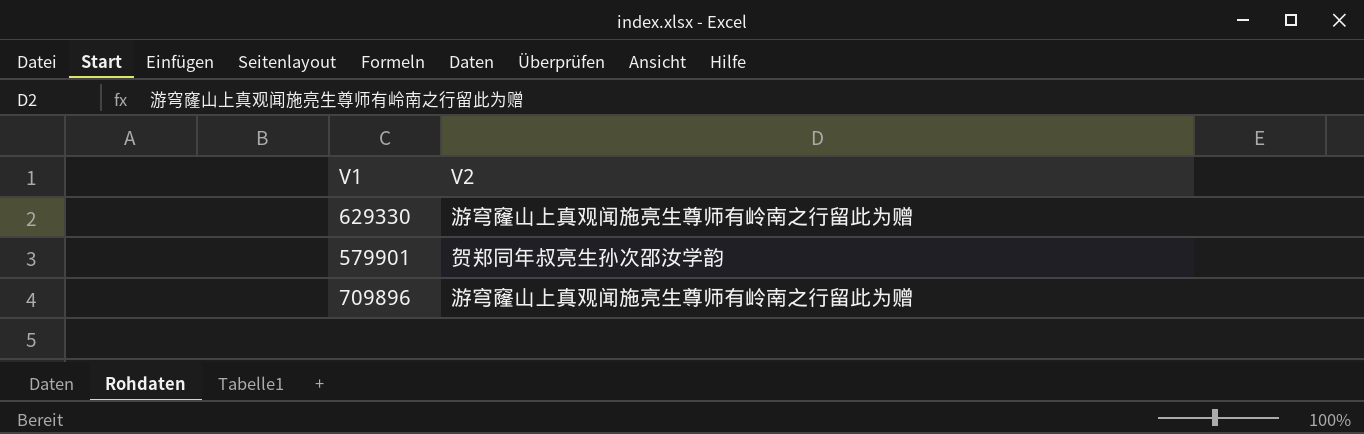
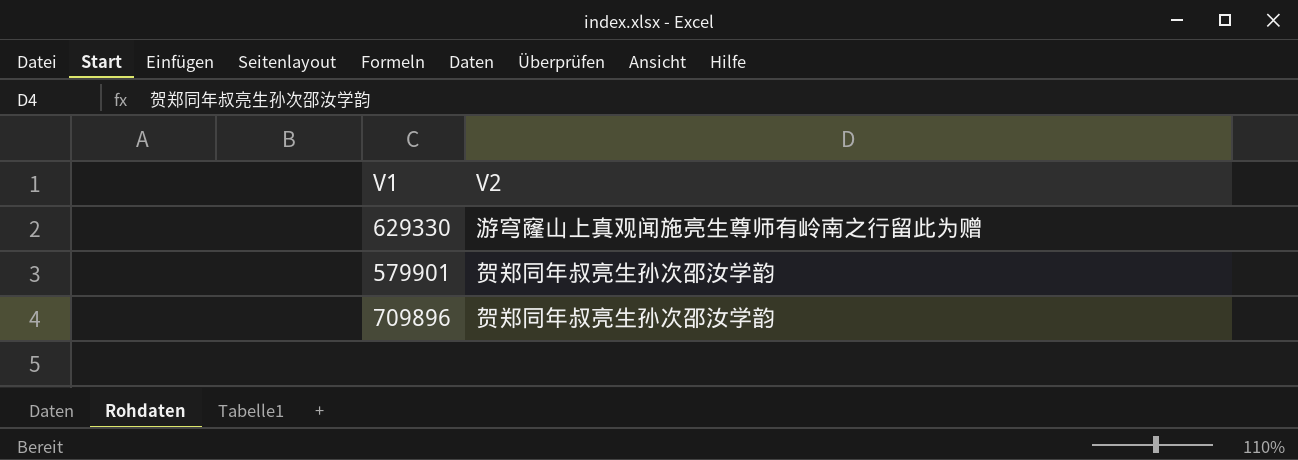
709896 | V2: 游穹窿山上真观闻施亮生尊师有岭南之行留此为赠 -> 贺郑同年叔亮生孙次邵汝学韵

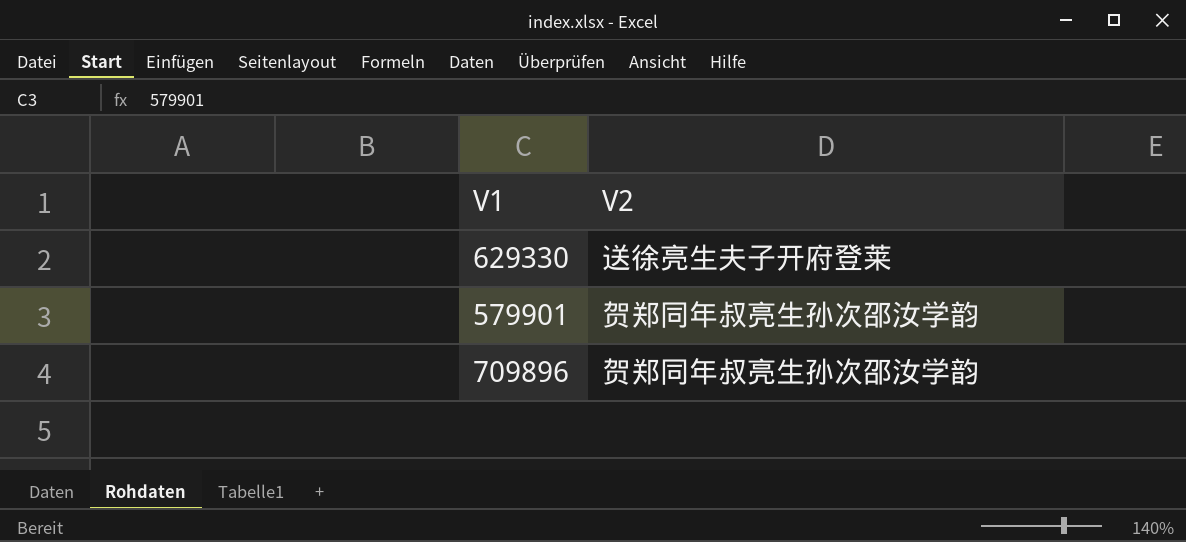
629330 | V2: 游穹窿山上真观闻施亮生尊师有岭南之行留此为赠 -> 送徐亮生夫子开府登莱

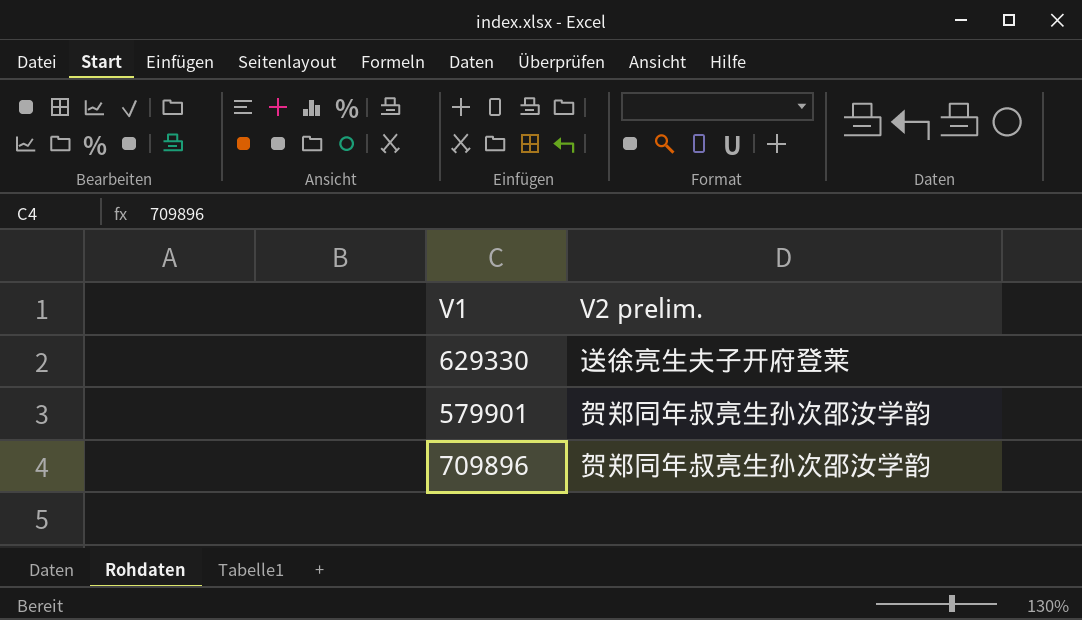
column name: V2 -> V2 prelim.

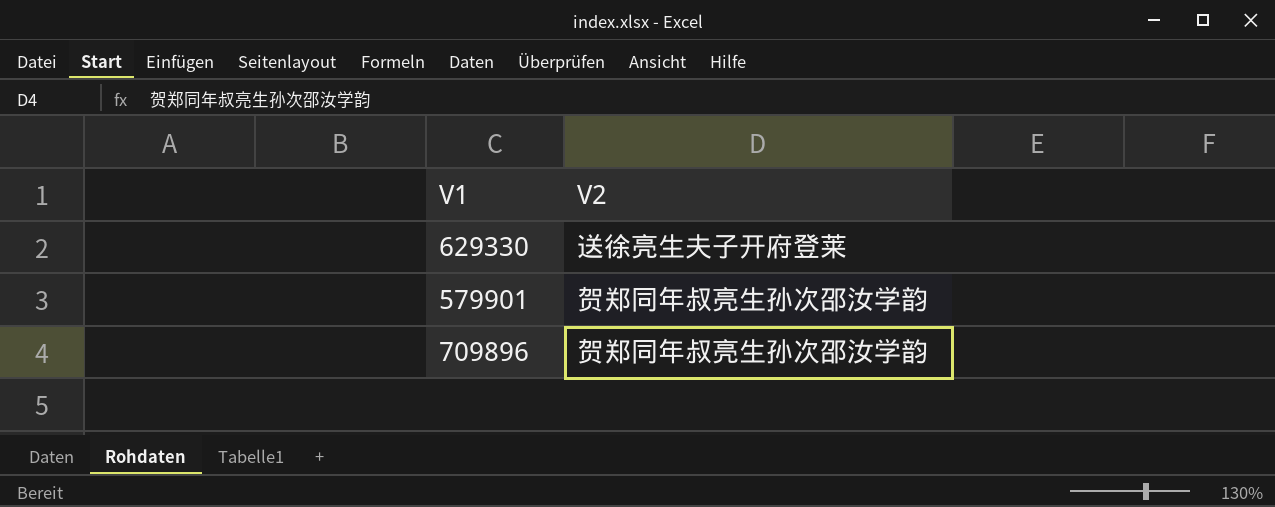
column name: V2 prelim. -> V2

